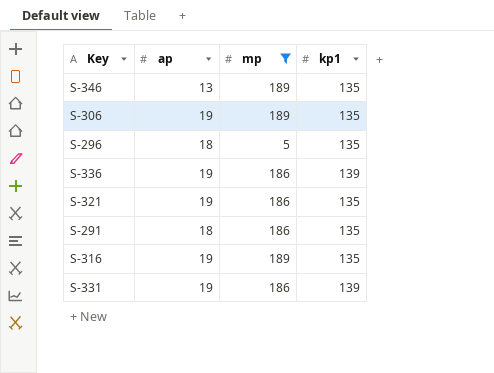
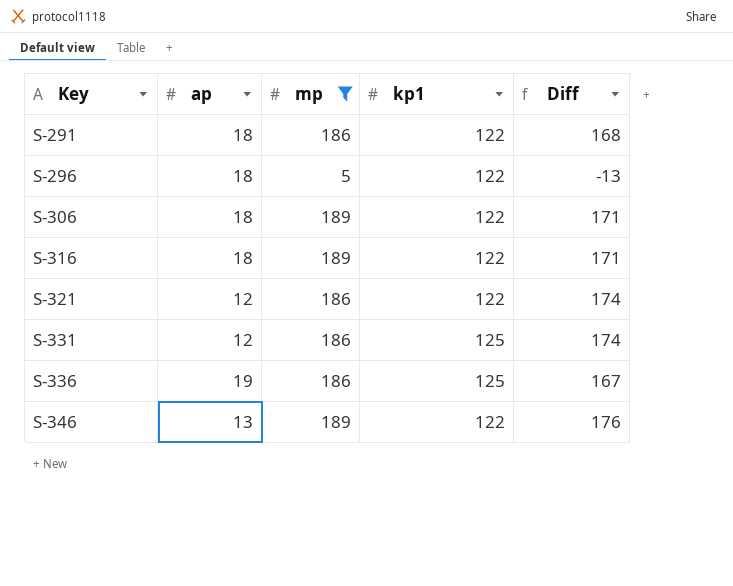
row order: none -> Key ascending
column Diff | formula: none -> [mp] - [ap]
S-291 | kp1: 135 -> 122
S-296 | kp1: 135 -> 122
S-306 | ap: 19 -> 18
S-306 | kp1: 135 -> 122
S-316 | ap: 19 -> 18
S-316 | kp1: 135 -> 122
S-321 | ap: 19 -> 12
S-321 | kp1: 135 -> 122
S-331 | ap: 19 -> 12
S-331 | kp1: 139 -> 125
S-336 | kp1: 139 -> 125
S-346 | kp1: 135 -> 122

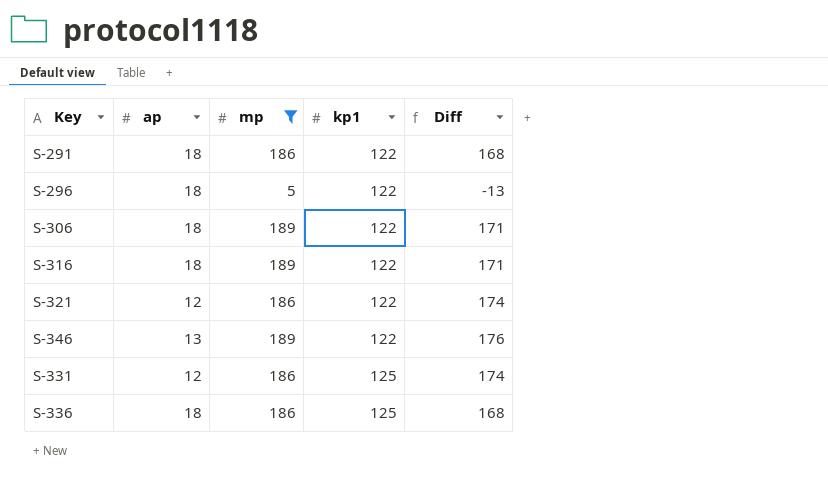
row order: Key ascending -> kp1 ascending
S-336 | ap: 19 -> 18
S-336 | Diff: 167 -> 168

